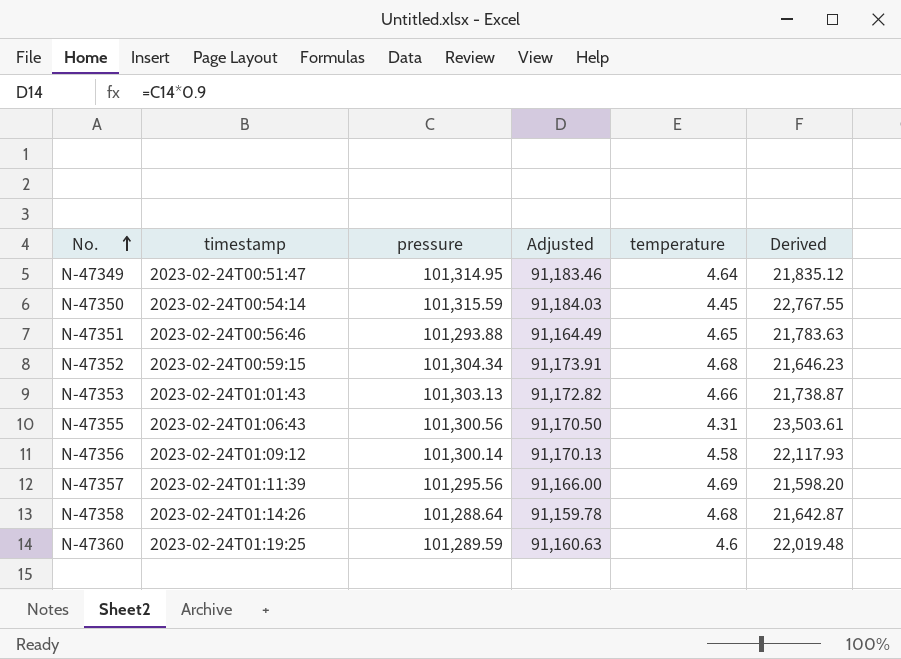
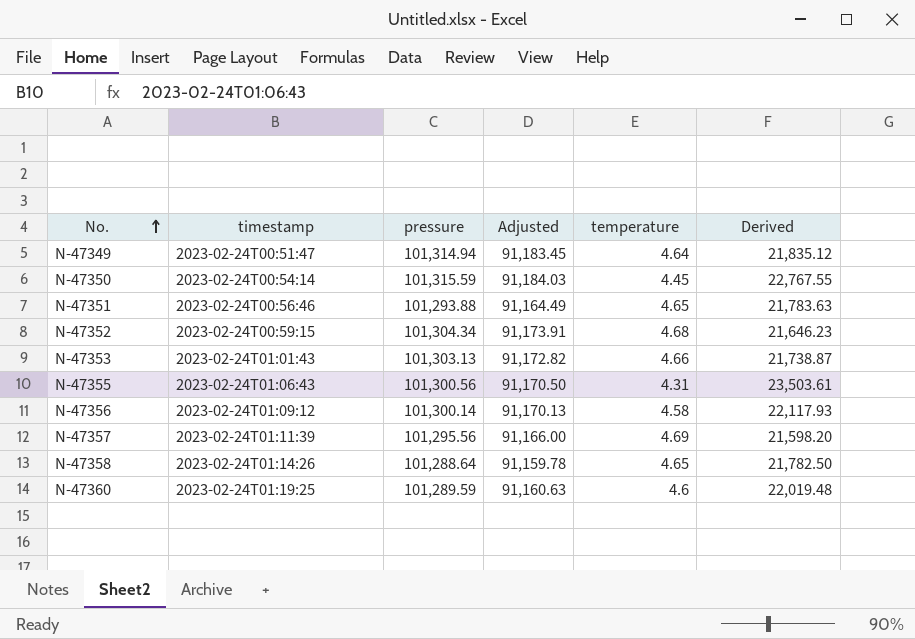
N-47349 | pressure: 101,314.95 -> 101,314.94
N-47349 | Adjusted: 91,183.46 -> 91,183.45
N-47358 | temperature: 4.68 -> 4.65
N-47358 | Derived: 21,642.87 -> 21,782.50

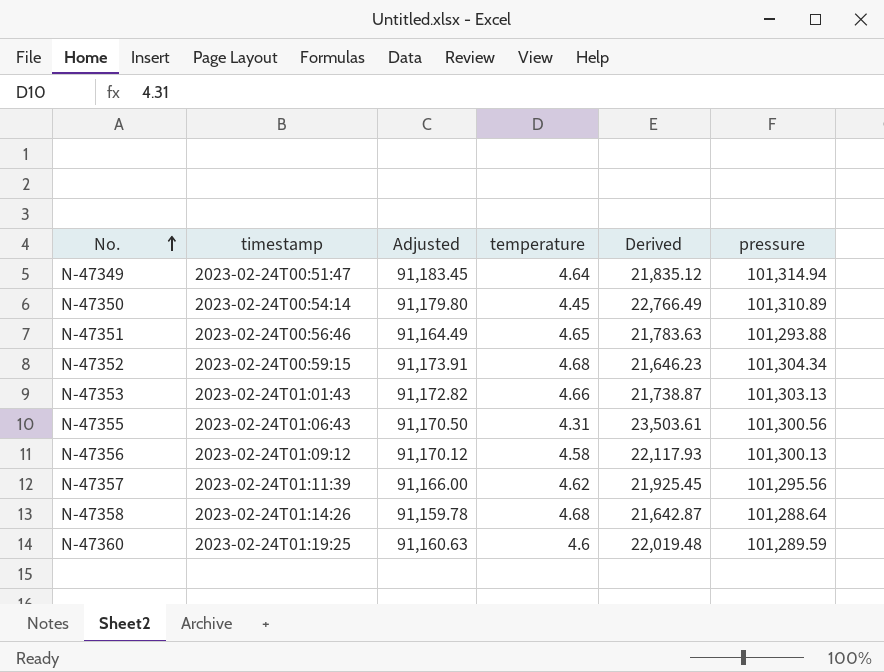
column pressure | position: 3 -> 6
N-47350 | Adjusted: 91,184.03 -> 91,179.80
N-47350 | Derived: 22,767.55 -> 22,766.49
N-47350 | pressure: 101,315.59 -> 101,310.89
N-47356 | Adjusted: 91,170.13 -> 91,170.12
N-47356 | pressure: 101,300.14 -> 101,300.13
N-47357 | temperature: 4.69 -> 4.62
N-47357 | Derived: 21,598.20 -> 21,925.45
N-47358 | temperature: 4.65 -> 4.68
N-47358 | Derived: 21,782.50 -> 21,642.87

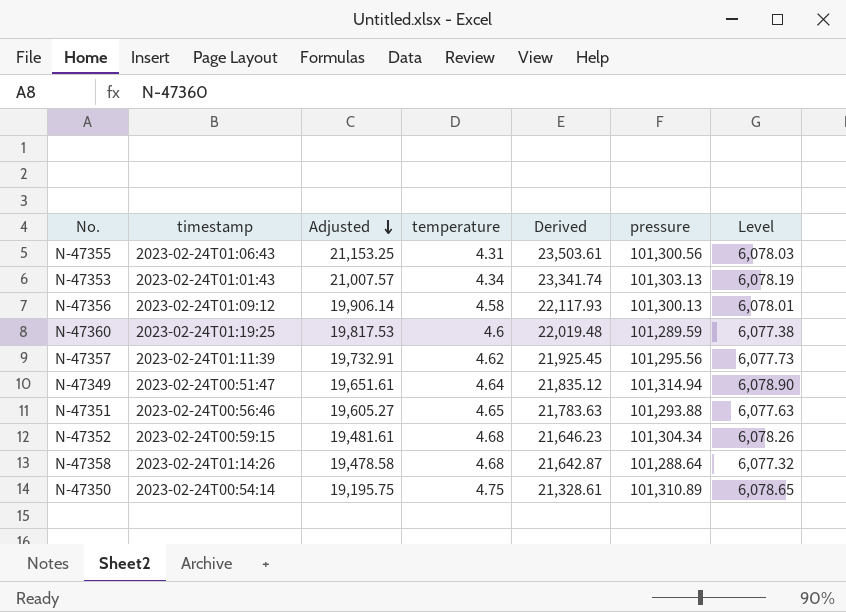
row order: No. ascending -> Adjusted descending
column Adjusted | formula: [pressure] * 0.9 -> [Derived] * 0.9
column Level | formula: none -> [pressure] * 0.06
N-47353 | temperature: 4.66 -> 4.34
N-47353 | Derived: 21,738.87 -> 23,341.74
N-47350 | temperature: 4.45 -> 4.75
N-47350 | Derived: 22,766.49 -> 21,328.61

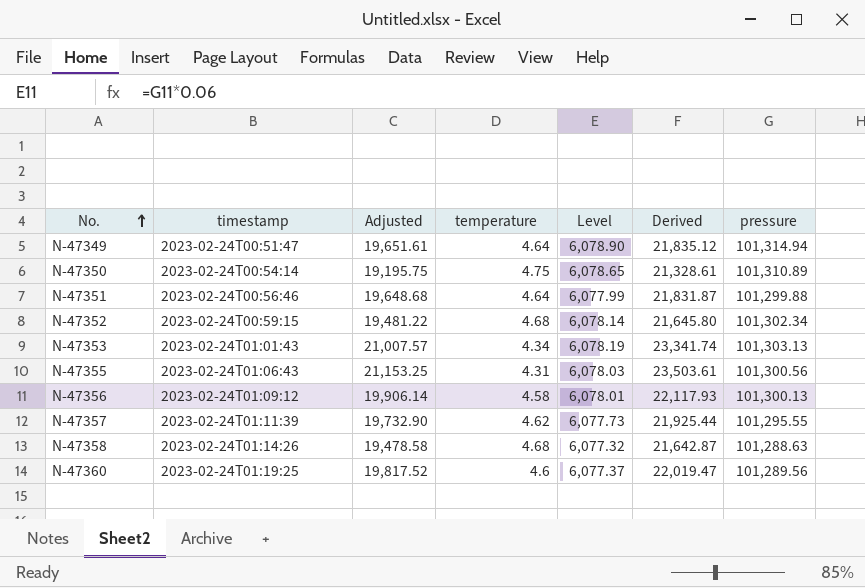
row order: Adjusted descending -> No. ascending
column Level | position: 7 -> 5
N-47351 | Adjusted: 19,605.27 -> 19,648.68
N-47351 | temperature: 4.65 -> 4.64
N-47351 | Level: 6,077.63 -> 6,077.99
N-47351 | Derived: 21,783.63 -> 21,831.87
N-47351 | pressure: 101,293.88 -> 101,299.88
N-47352 | Adjusted: 19,481.61 -> 19,481.22
N-47352 | Level: 6,078.26 -> 6,078.14
N-47352 | Derived: 21,646.23 -> 21,645.80
N-47352 | pressure: 101,304.34 -> 101,302.34
N-47357 | Adjusted: 19,732.91 -> 19,732.90
N-47357 | Derived: 21,925.45 -> 21,925.44
N-47357 | pressure: 101,295.56 -> 101,295.55
N-47358 | pressure: 101,288.64 -> 101,288.63
N-47360 | Adjusted: 19,817.53 -> 19,817.52
N-47360 | Level: 6,077.38 -> 6,077.37
N-47360 | Derived: 22,019.48 -> 22,019.47
N-47360 | pressure: 101,289.59 -> 101,289.56

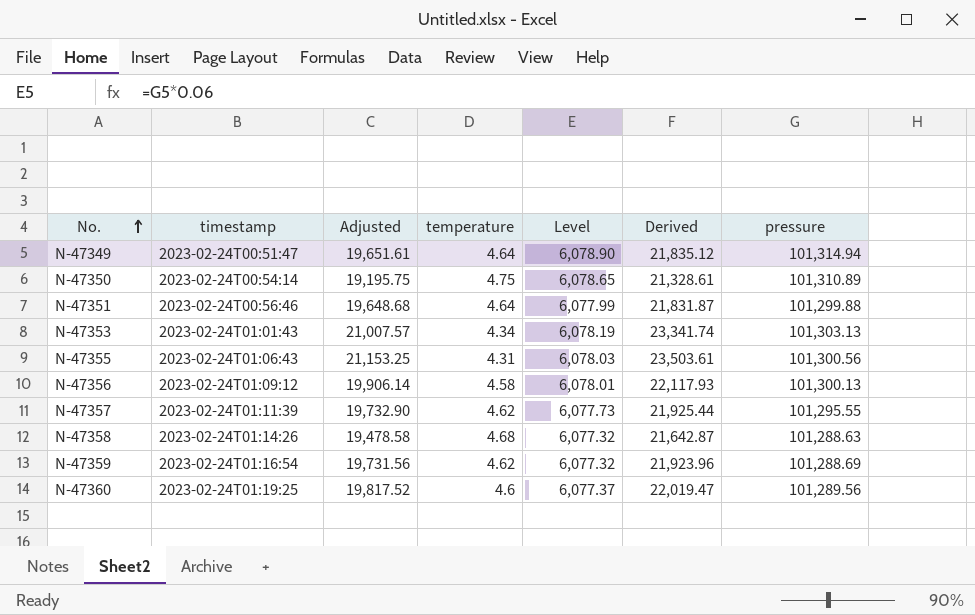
row N-47352: 2023-02-24T00:59:15 | 19,481.22 | 4.68 | 6,078.14 | 21,645.80 | 101,302.34 -> none
row N-47359: none -> 2023-02-24T01:16:54 | 19,731.56 | 4.62 | 6,077.32 | 21,923.96 | 101,288.69

